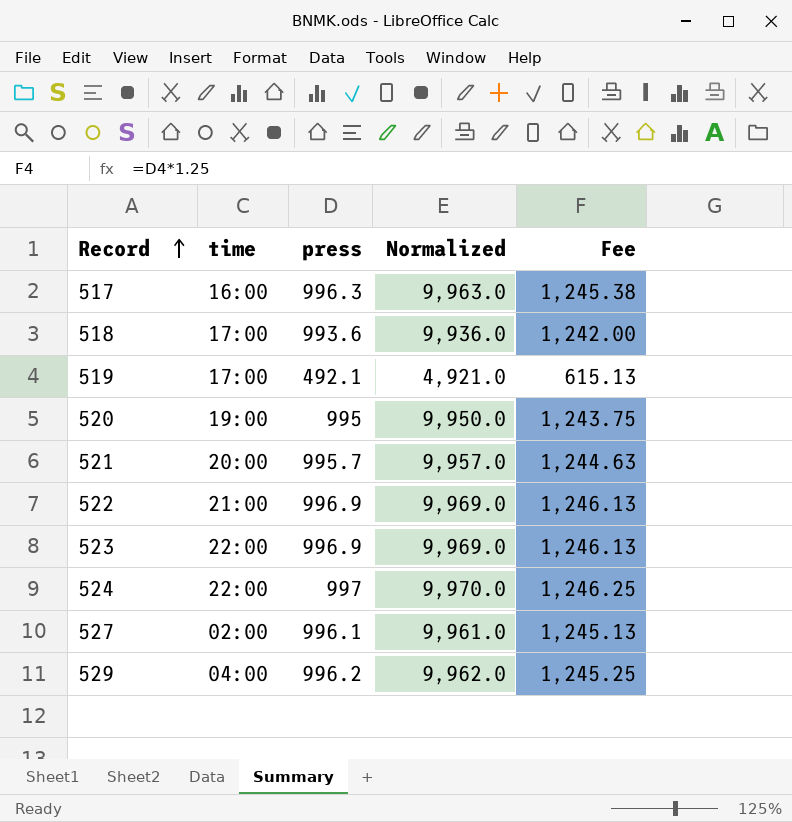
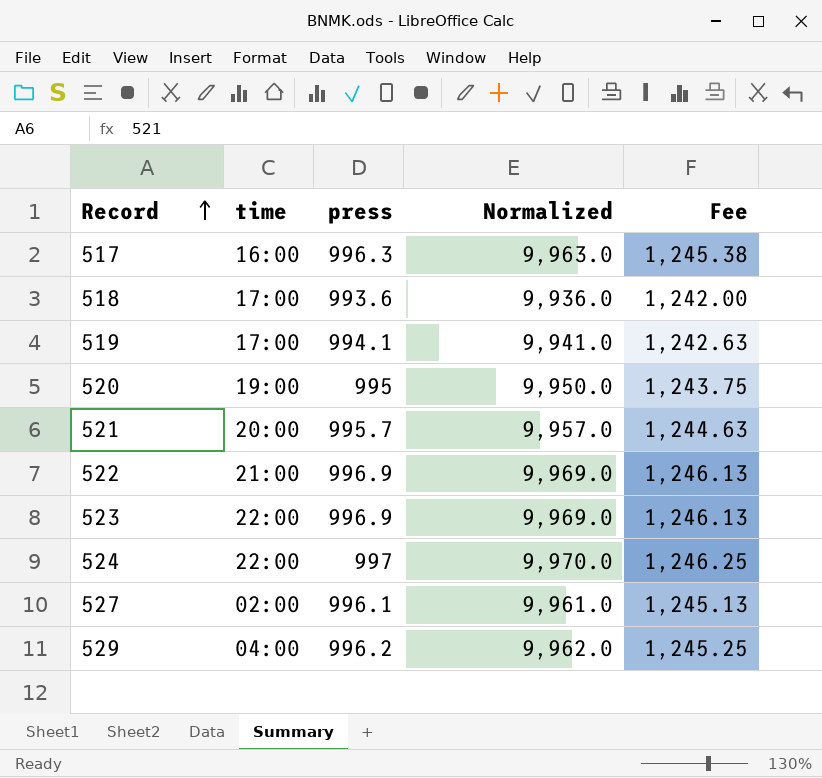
519 | press: 492.1 -> 994.1
519 | Normalized: 4,921.0 -> 9,941.0
519 | Fee: 615.13 -> 1,242.63

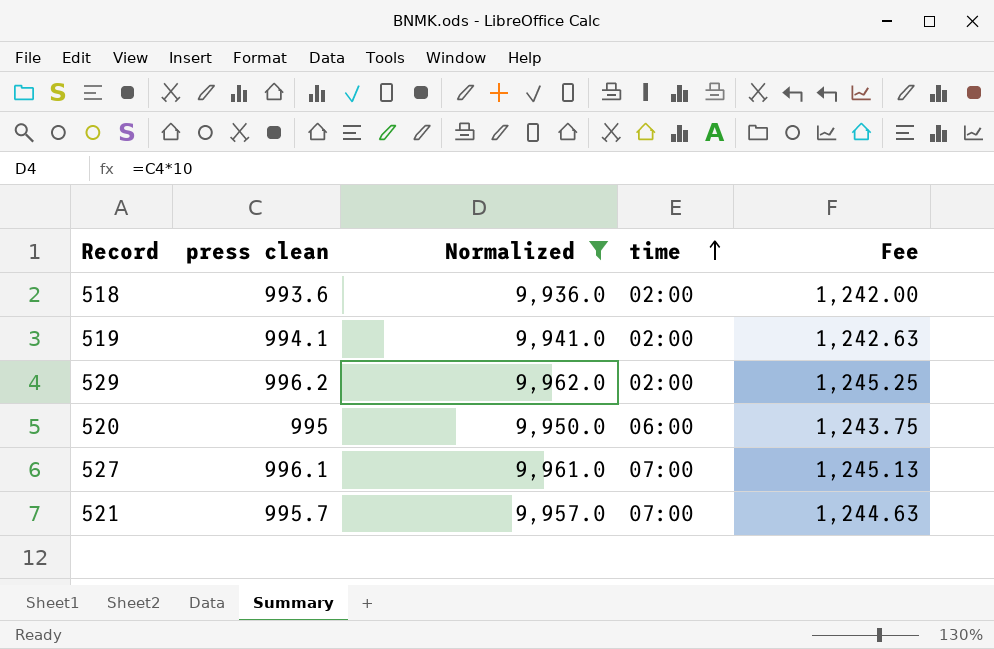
filter: none -> Normalized <= 9,962.0
row order: Record ascending -> time ascending
column name: press -> press clean
column time | position: 2 -> 4
518 | time: 17:00 -> 02:00
519 | time: 17:00 -> 02:00
529 | time: 04:00 -> 02:00
520 | time: 19:00 -> 06:00
527 | time: 02:00 -> 07:00
521 | time: 20:00 -> 07:00

